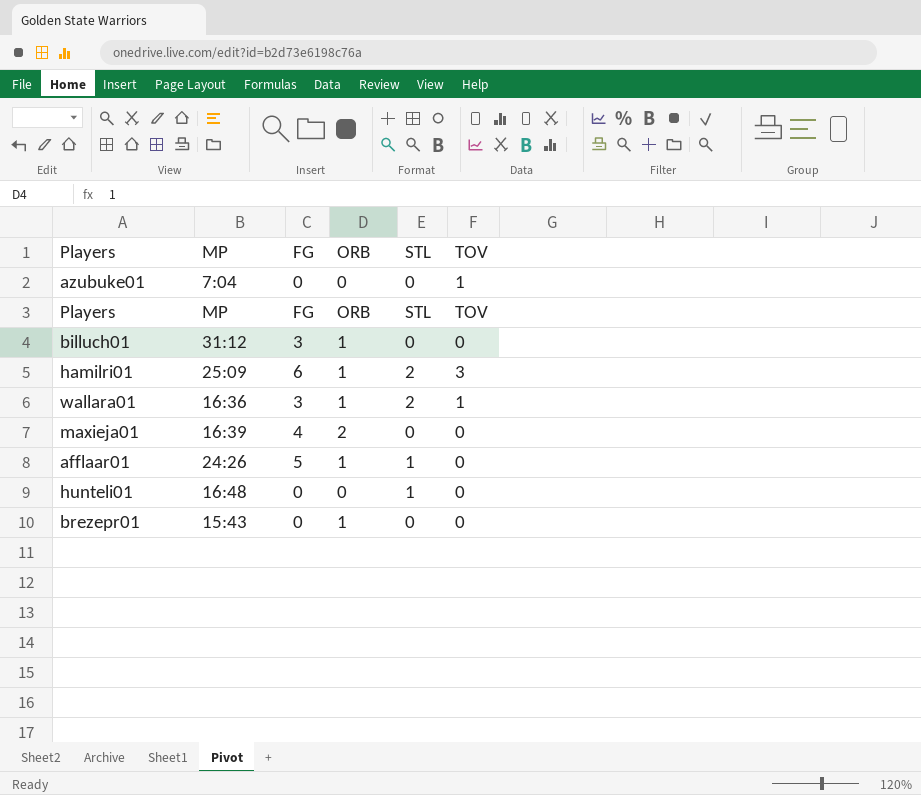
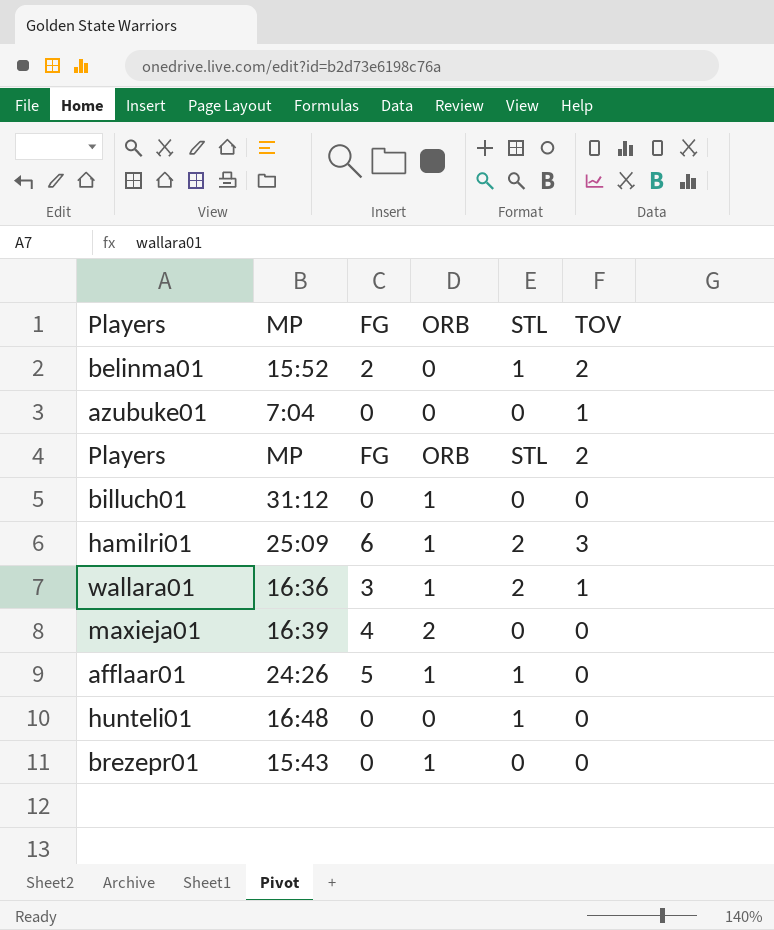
row belinma01: none -> 15:52 | 2 | 0 | 1 | 2
Players | TOV: TOV -> 2
billuch01 | FG: 3 -> 0

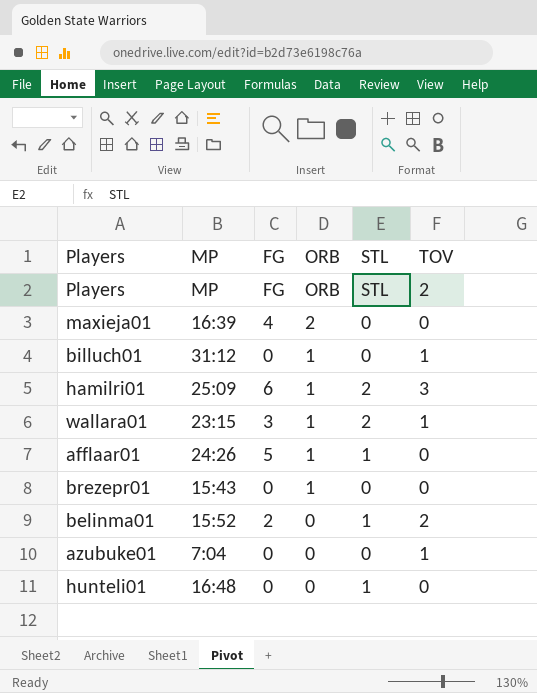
row order: none -> ORB descending
billuch01 | TOV: 0 -> 1
wallara01 | MP: 16:36 -> 23:15

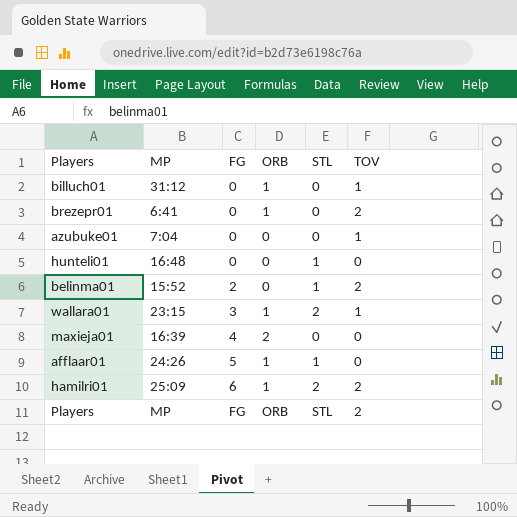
row order: ORB descending -> FG ascending
brezepr01 | MP: 15:43 -> 6:41
brezepr01 | TOV: 0 -> 2
hamilri01 | TOV: 3 -> 2

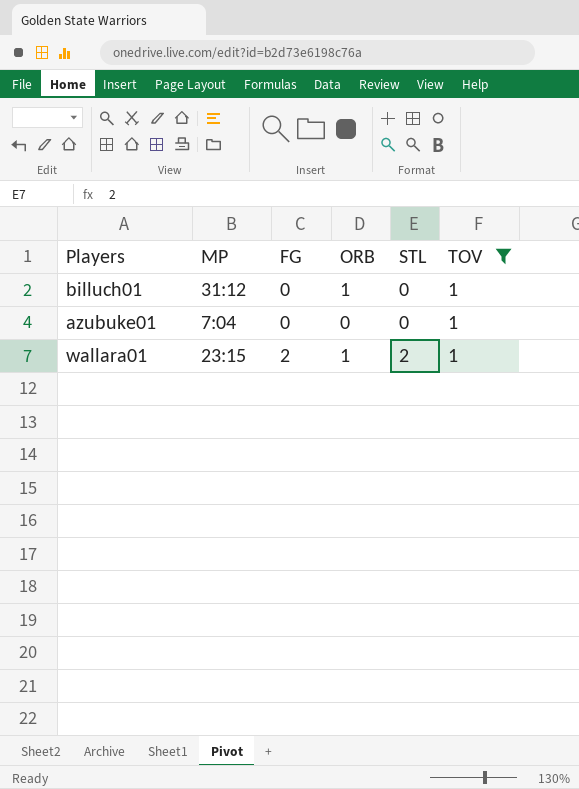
filter: none -> TOV = 1
wallara01 | FG: 3 -> 2

